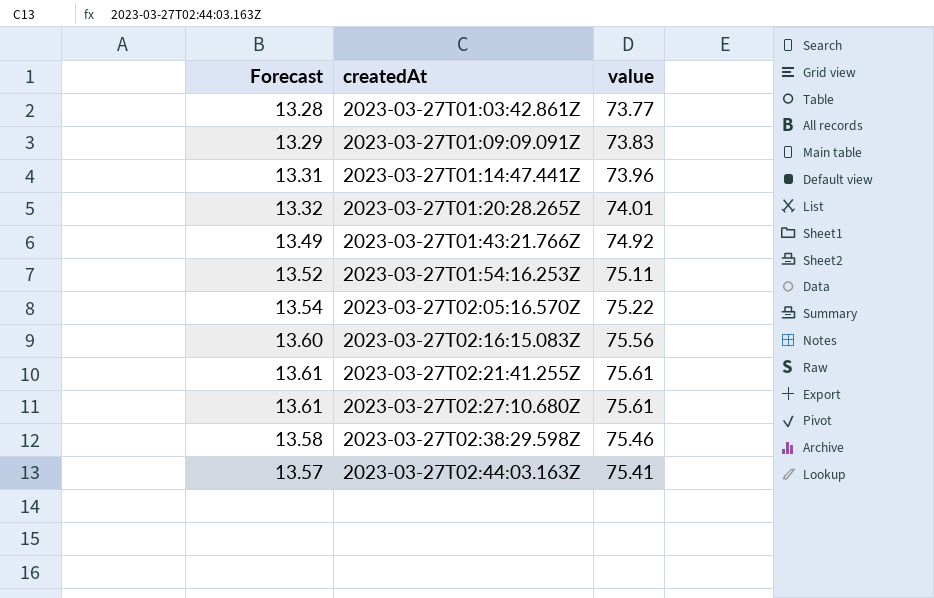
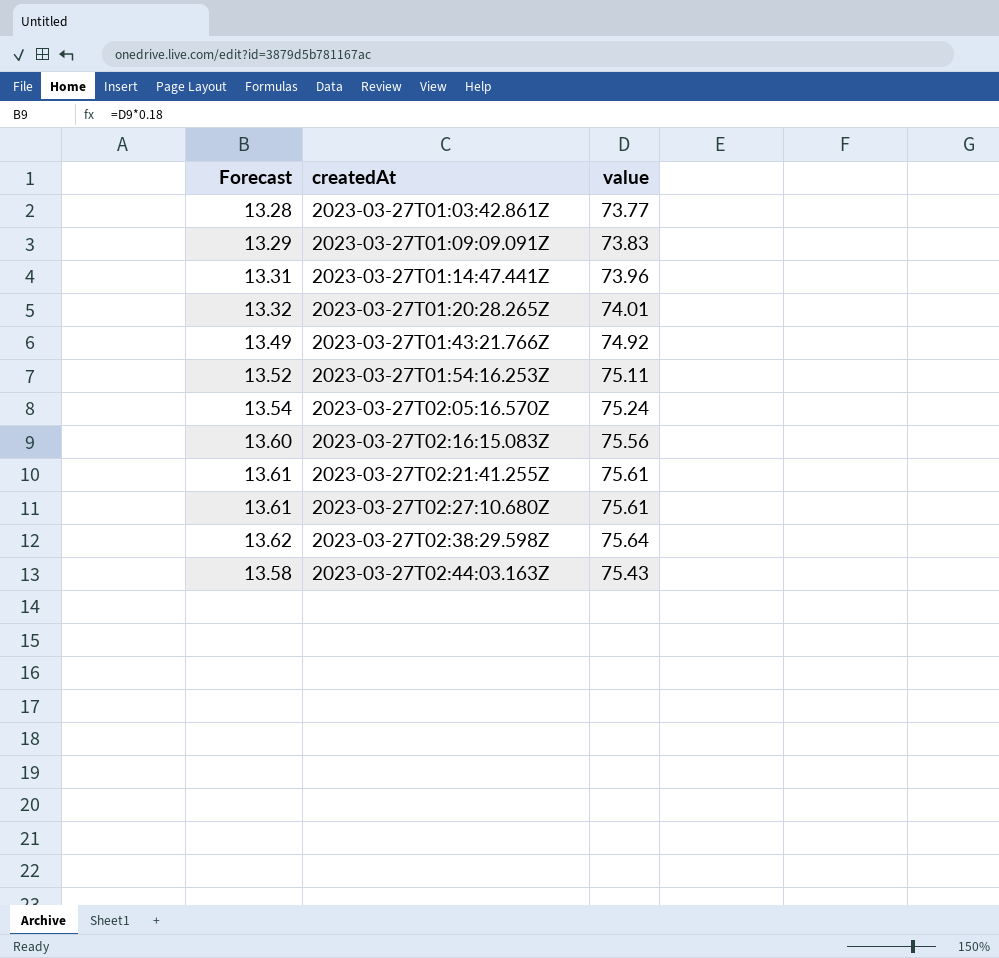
2023-03-27T02:05:16.570Z | value: 75.22 -> 75.24
2023-03-27T02:38:29.598Z | Forecast: 13.58 -> 13.62
2023-03-27T02:38:29.598Z | value: 75.46 -> 75.64
2023-03-27T02:44:03.163Z | Forecast: 13.57 -> 13.58
2023-03-27T02:44:03.163Z | value: 75.41 -> 75.43

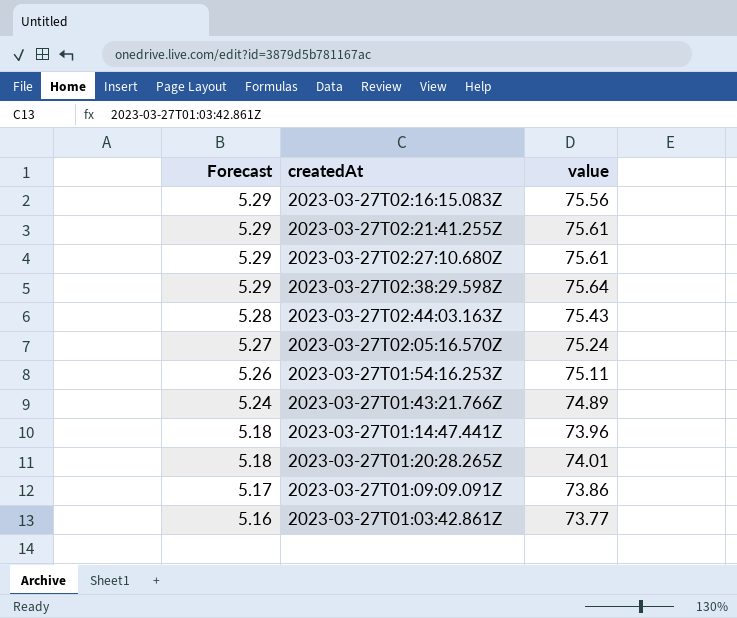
row order: createdAt ascending -> Forecast descending
column Forecast | formula: [value] * 0.18 -> [value] * 0.07
2023-03-27T01:43:21.766Z | value: 74.92 -> 74.89
2023-03-27T01:09:09.091Z | value: 73.83 -> 73.86

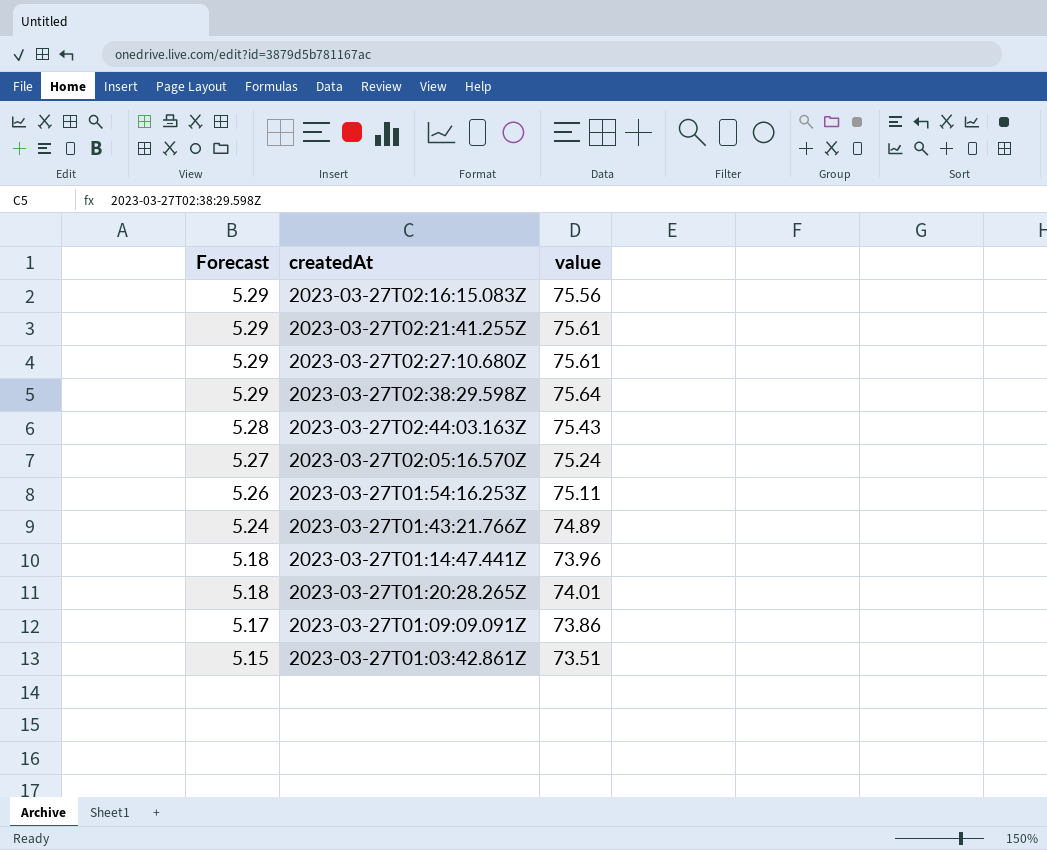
2023-03-27T01:03:42.861Z | Forecast: 5.16 -> 5.15
2023-03-27T01:03:42.861Z | value: 73.77 -> 73.51

